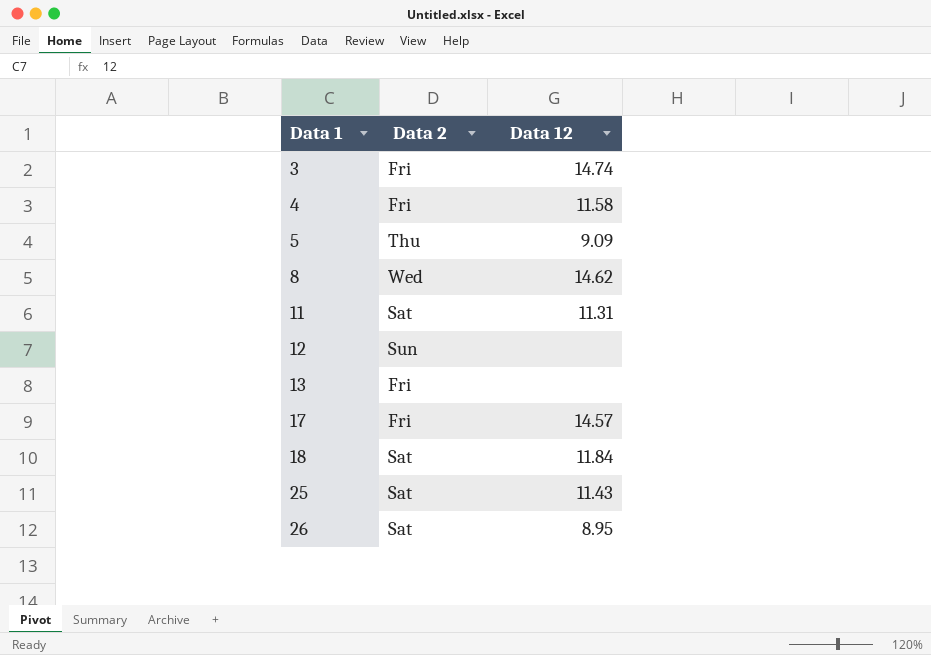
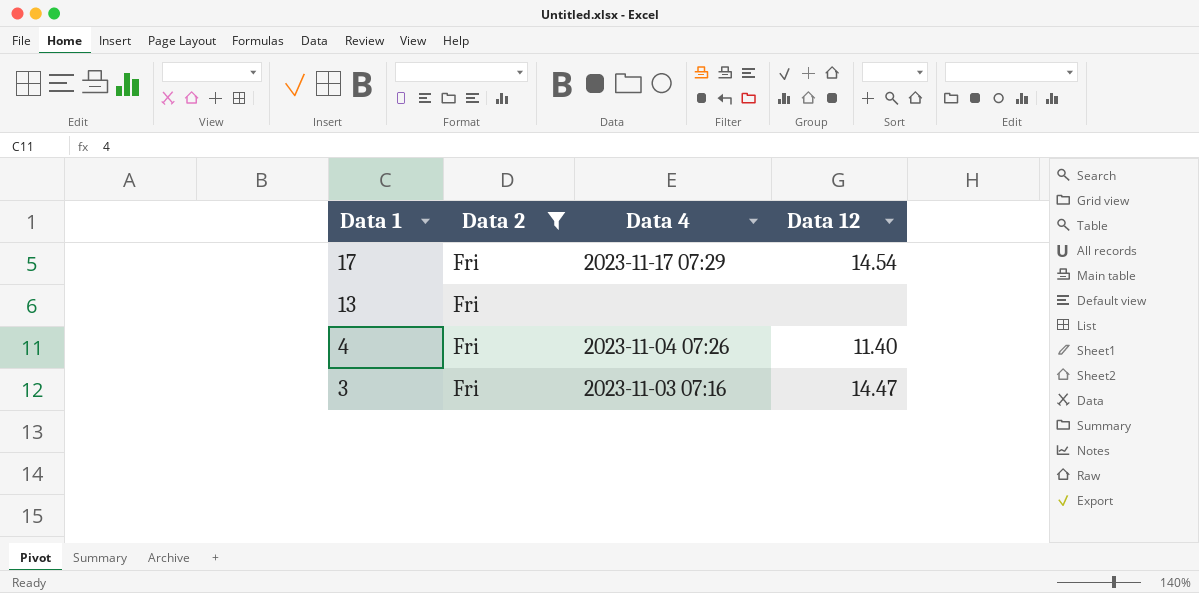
filter: none -> Data 2 = Fri
row order: Data 1 ascending -> Data 1 descending
column Data 4 | position: none -> 3
17 | Data 12: 14.57 -> 14.54
4 | Data 12: 11.58 -> 11.40
3 | Data 12: 14.74 -> 14.47

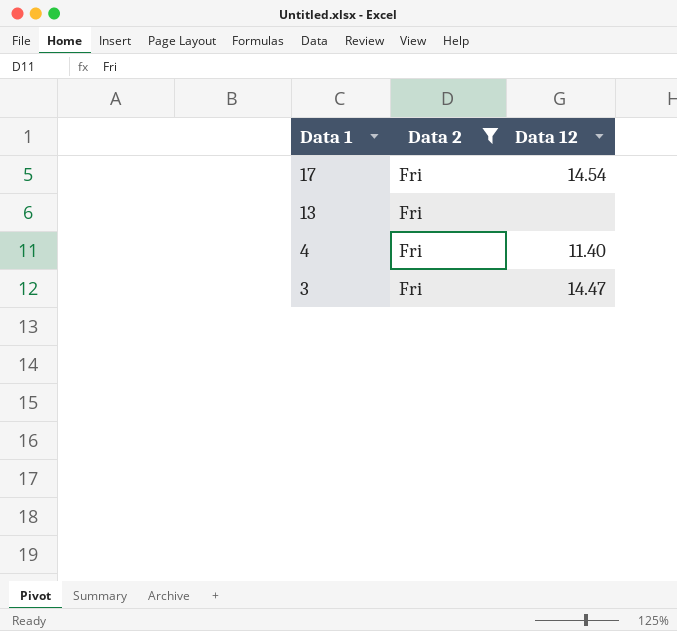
column Data 4 | position: 3 -> none

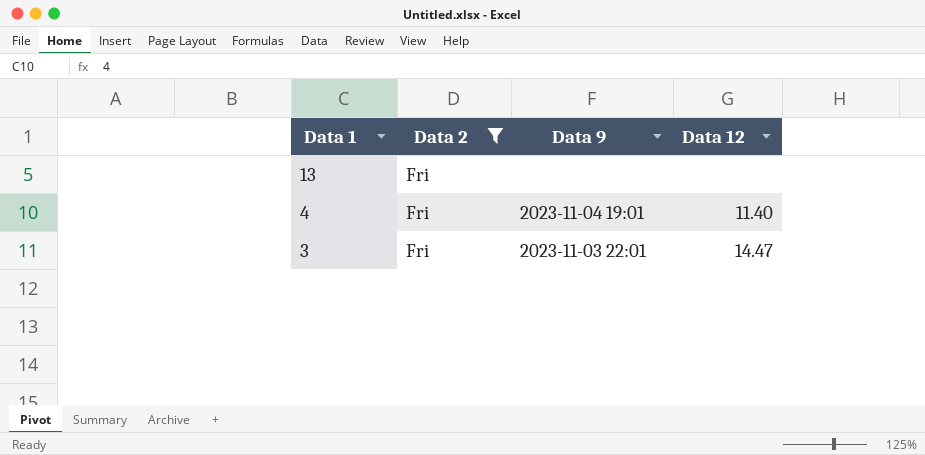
column Data 9 | position: none -> 3
row 17: Fri | 14.54 -> none

